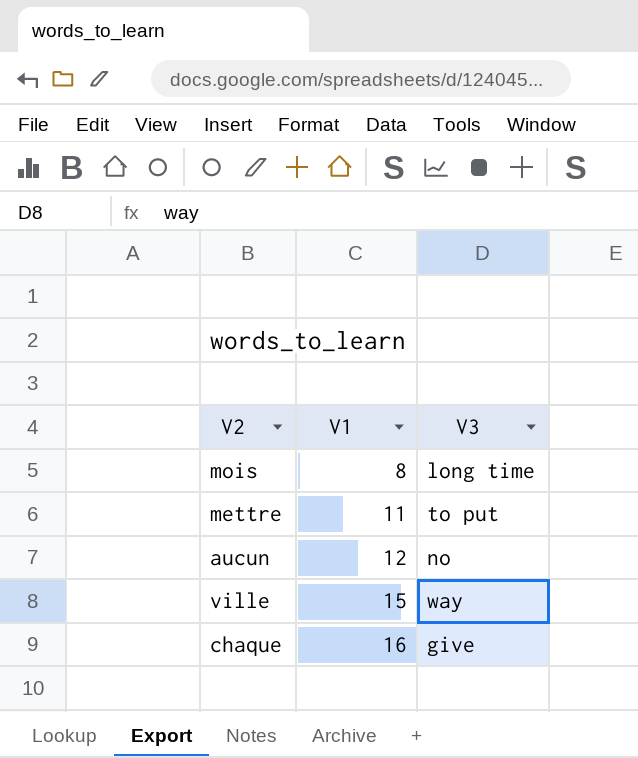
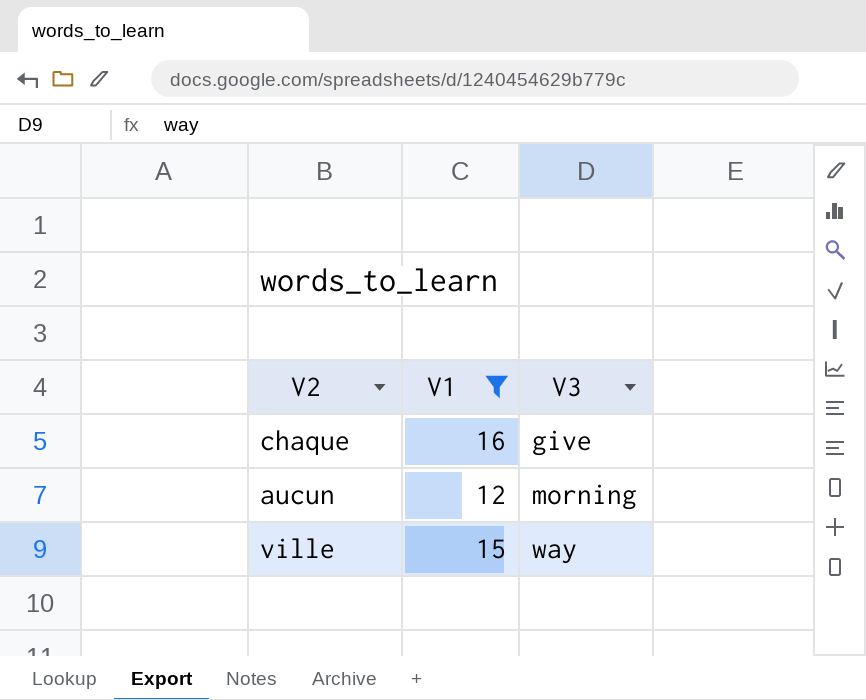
filter: none -> V1 >= 12
row order: V1 ascending -> V3 ascending
aucun | V3: no -> morning

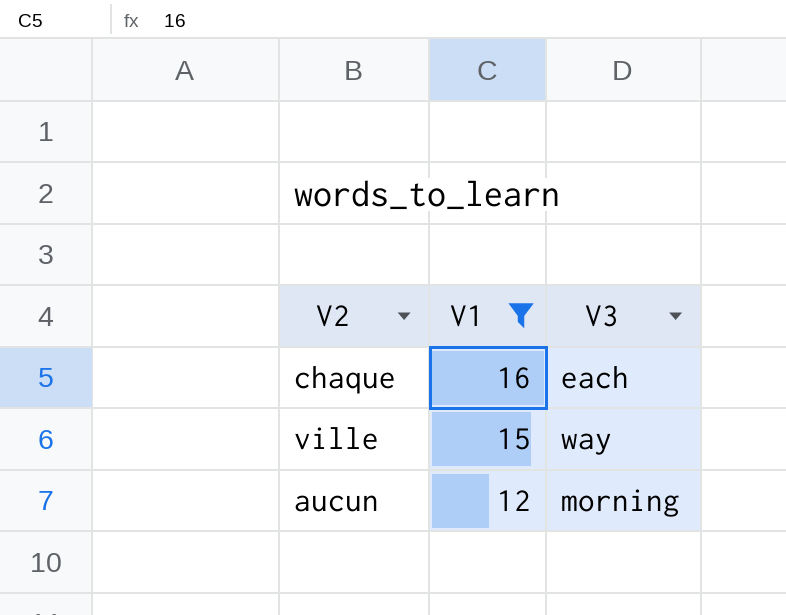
row order: V3 ascending -> V1 descending
chaque | V3: give -> each

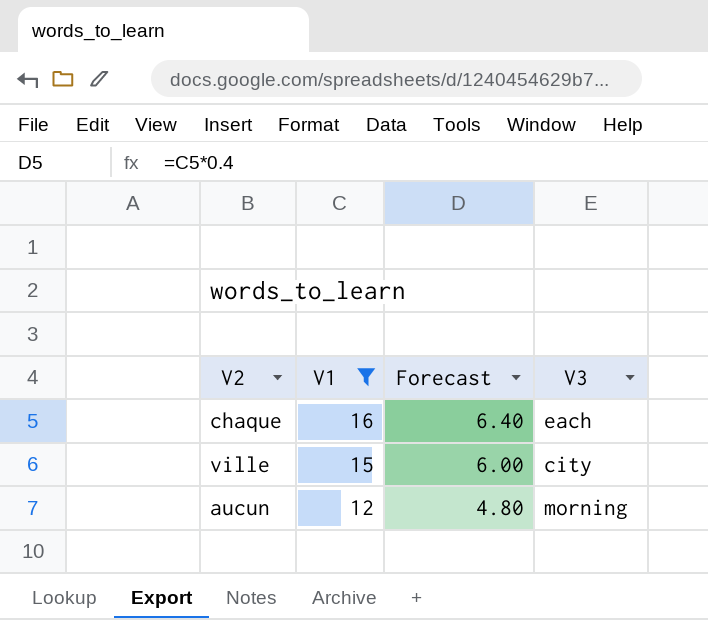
column Forecast | formula: none -> [V1] * 0.4
ville | V3: way -> city

